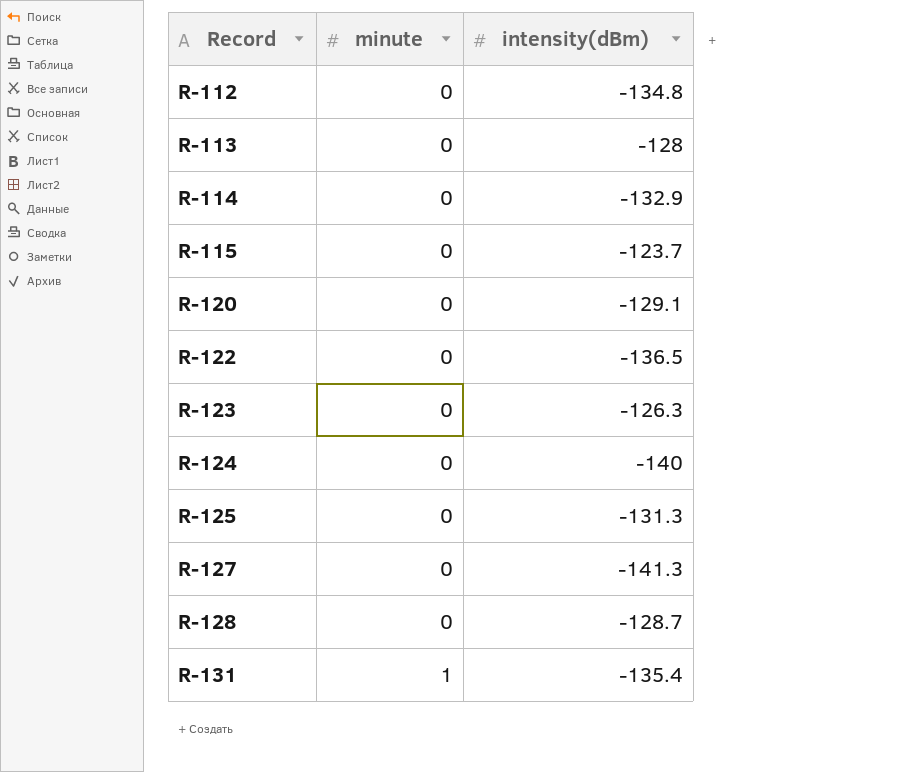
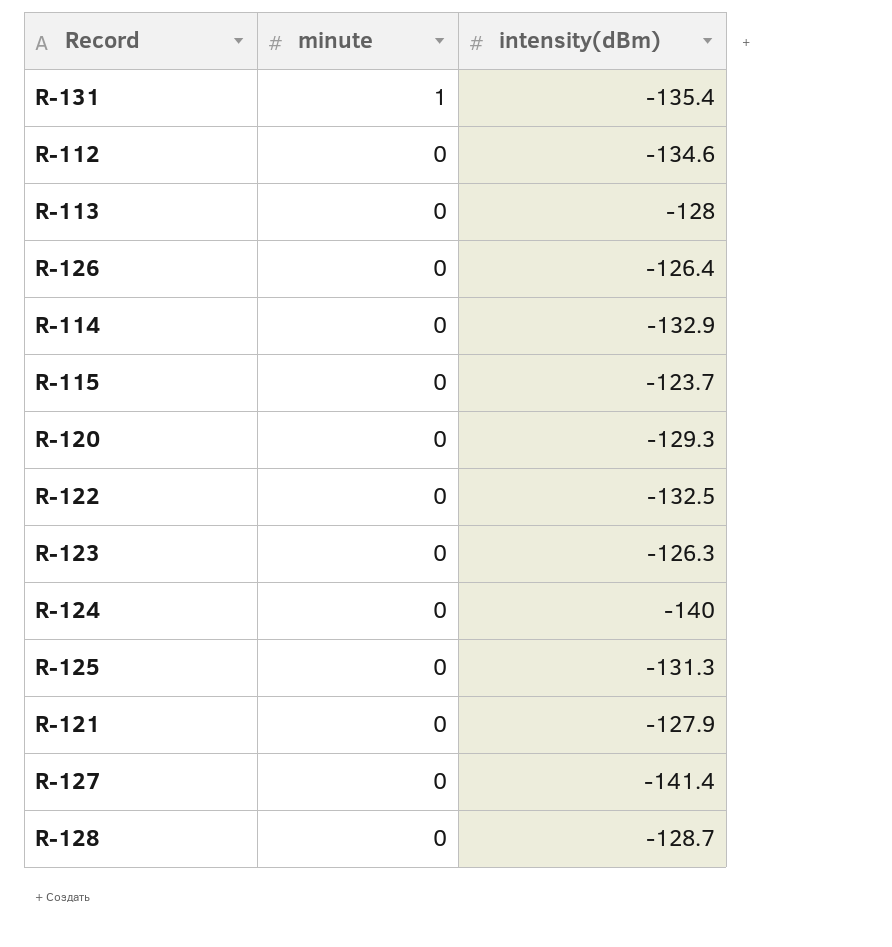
row order: Record ascending -> minute descending
R-112 | intensity(dBm): -134.8 -> -134.6
row R-126: none -> 0 | -126.4
R-120 | intensity(dBm): -129.1 -> -129.3
R-122 | intensity(dBm): -136.5 -> -132.5
row R-121: none -> 0 | -127.9
R-127 | intensity(dBm): -141.3 -> -141.4

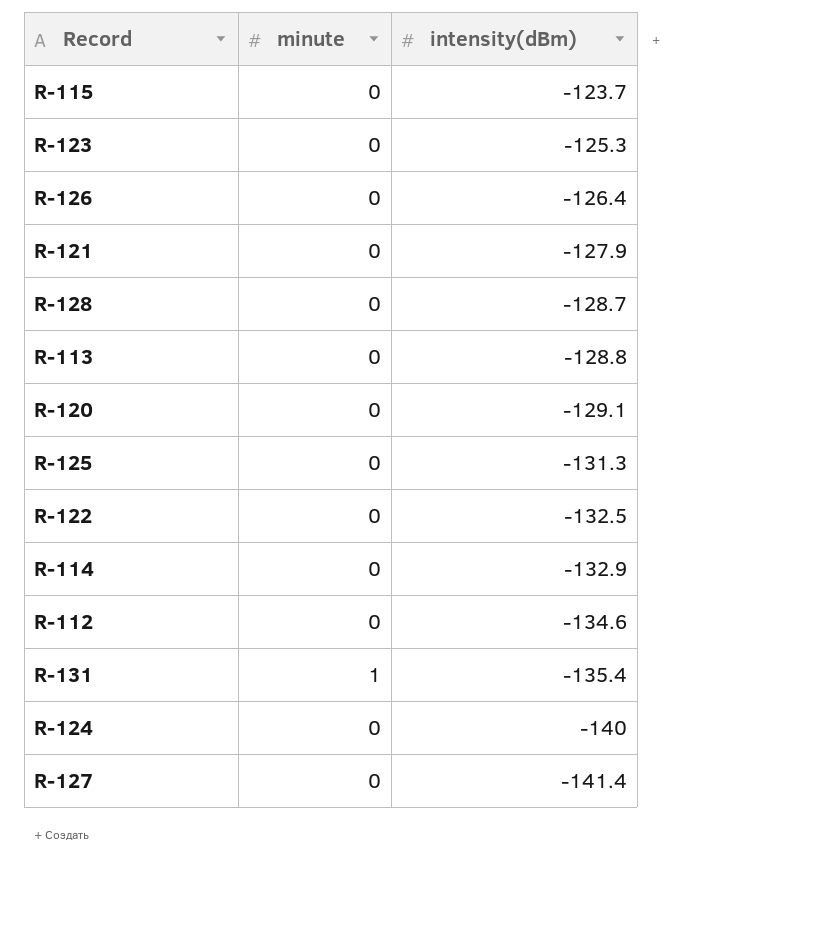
row order: minute descending -> intensity(dBm) descending
R-123 | intensity(dBm): -126.3 -> -125.3
R-113 | intensity(dBm): -128 -> -128.8
R-120 | intensity(dBm): -129.3 -> -129.1

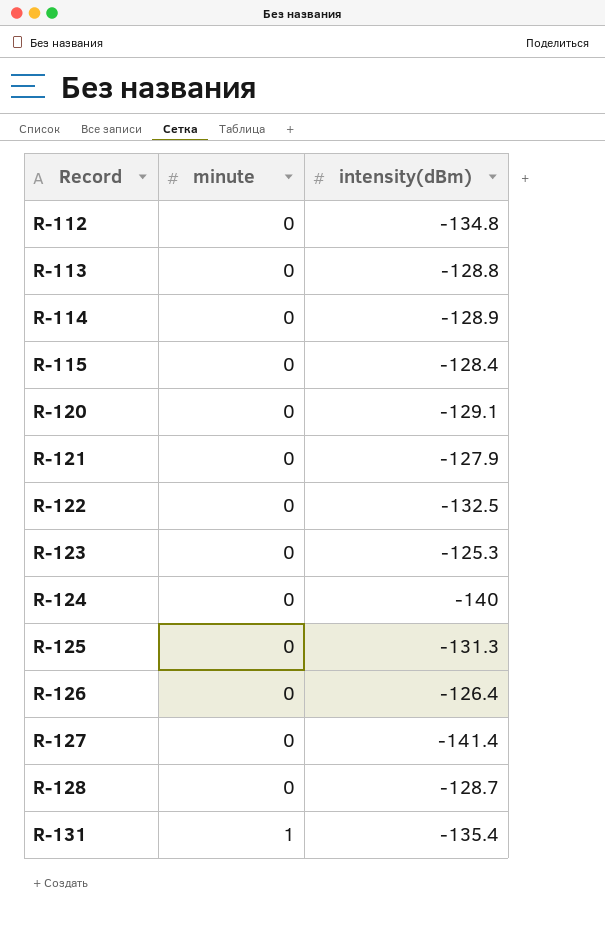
row order: intensity(dBm) descending -> Record ascending
R-112 | intensity(dBm): -134.6 -> -134.8
R-114 | intensity(dBm): -132.9 -> -128.9
R-115 | intensity(dBm): -123.7 -> -128.4

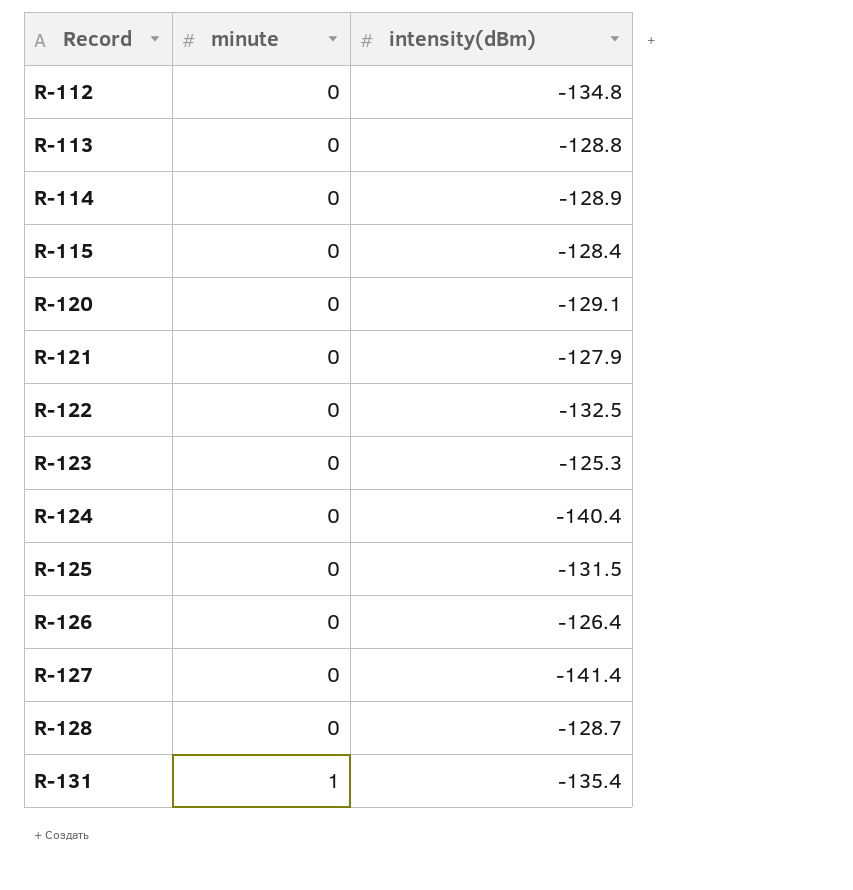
R-124 | intensity(dBm): -140 -> -140.4
R-125 | intensity(dBm): -131.3 -> -131.5

